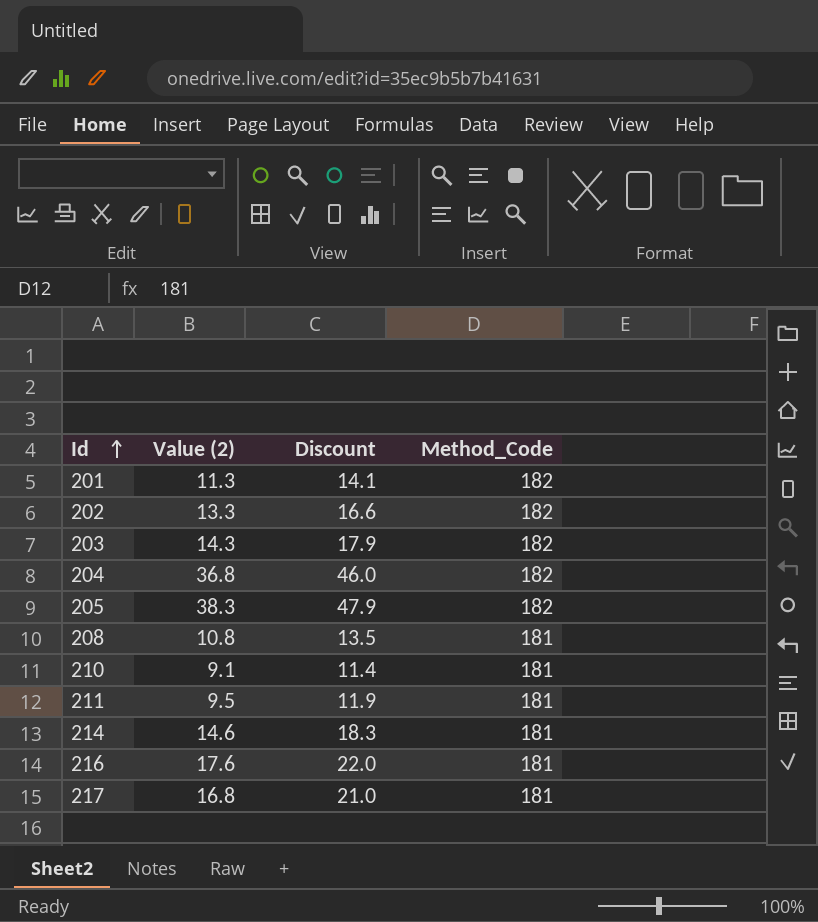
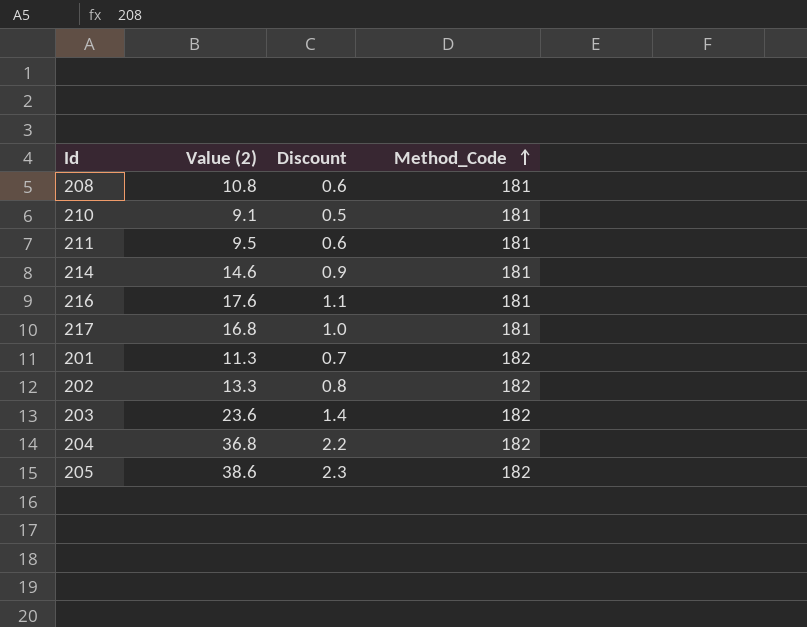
row order: Id ascending -> Method_Code ascending
column Discount | formula: [Value (2)] * 1.25 -> [Value (2)] * 0.06
203 | Value (2): 14.3 -> 23.6
205 | Value (2): 38.3 -> 38.6

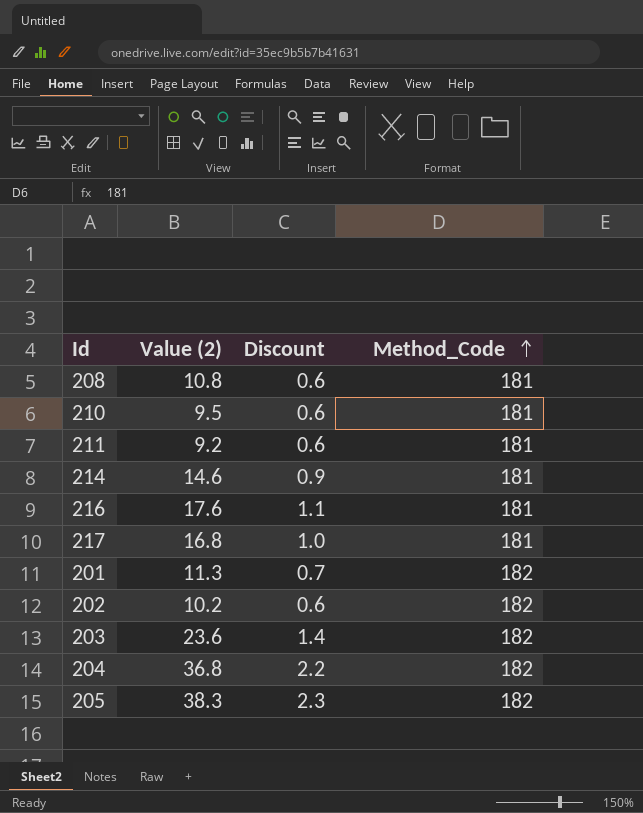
210 | Value (2): 9.1 -> 9.5
210 | Discount: 0.5 -> 0.6
211 | Value (2): 9.5 -> 9.2
202 | Value (2): 13.3 -> 10.2
202 | Discount: 0.8 -> 0.6
205 | Value (2): 38.6 -> 38.3

